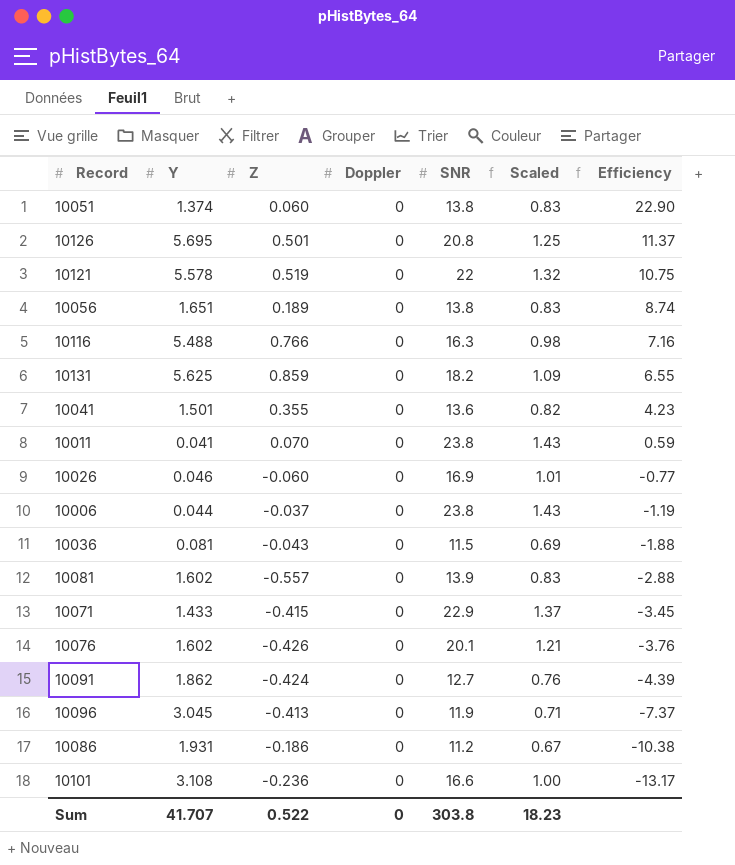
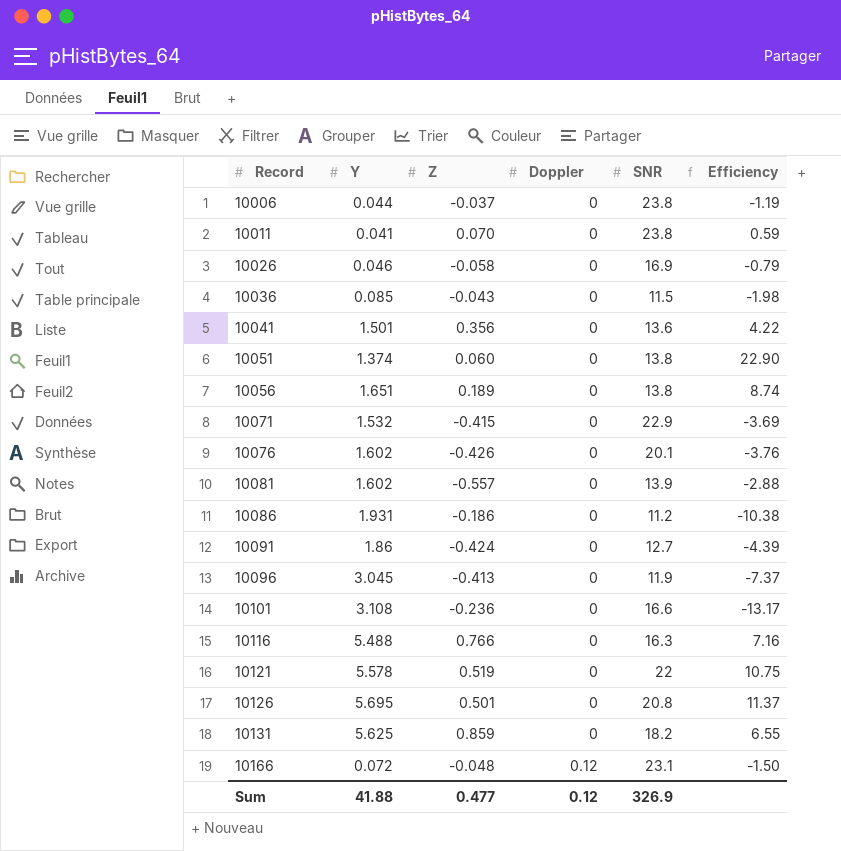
row order: Efficiency descending -> Record ascending
column Scaled | formula: [SNR] * 0.06 -> none
10026 | Z: -0.060 -> -0.058
10026 | Efficiency: -0.77 -> -0.79
10036 | Y: 0.081 -> 0.085
10036 | Efficiency: -1.88 -> -1.98
10041 | Z: 0.355 -> 0.356
10041 | Efficiency: 4.23 -> 4.22
10071 | Y: 1.433 -> 1.532
10071 | Efficiency: -3.45 -> -3.69
10091 | Y: 1.862 -> 1.86
row 10166: none -> 0.072 | -0.048 | 0.12 | 23.1 | -1.50
Sum | Y: 41.707 -> 41.88
Sum | Z: 0.522 -> 0.477
Sum | Doppler: 0 -> 0.12
Sum | SNR: 303.8 -> 326.9

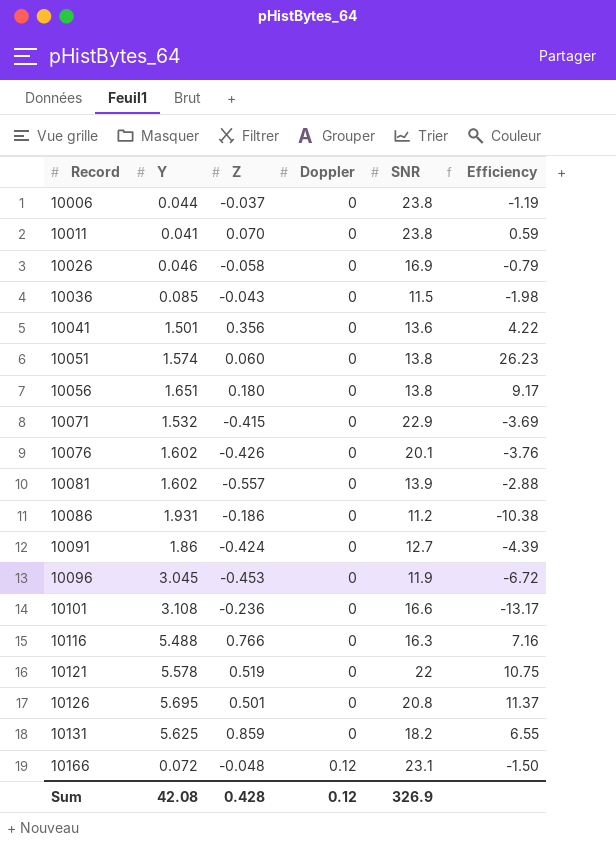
10051 | Y: 1.374 -> 1.574
10051 | Efficiency: 22.90 -> 26.23
10056 | Z: 0.189 -> 0.180
10056 | Efficiency: 8.74 -> 9.17
10096 | Z: -0.413 -> -0.453
10096 | Efficiency: -7.37 -> -6.72
Sum | Y: 41.88 -> 42.08
Sum | Z: 0.477 -> 0.428

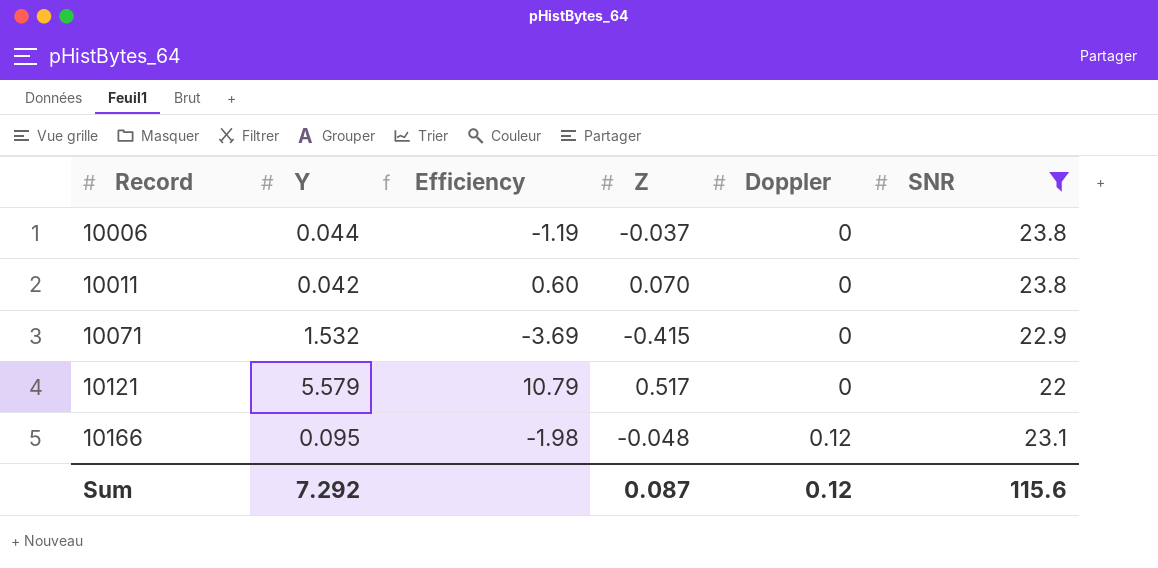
filter: none -> SNR >= 22
column Efficiency | position: 6 -> 3
10011 | Y: 0.041 -> 0.042
10011 | Efficiency: 0.59 -> 0.60
10121 | Y: 5.578 -> 5.579
10121 | Efficiency: 10.75 -> 10.79
10121 | Z: 0.519 -> 0.517
10166 | Y: 0.072 -> 0.095
10166 | Efficiency: -1.50 -> -1.98
Sum | Y: 42.08 -> 7.292
Sum | Z: 0.428 -> 0.087
Sum | SNR: 326.9 -> 115.6

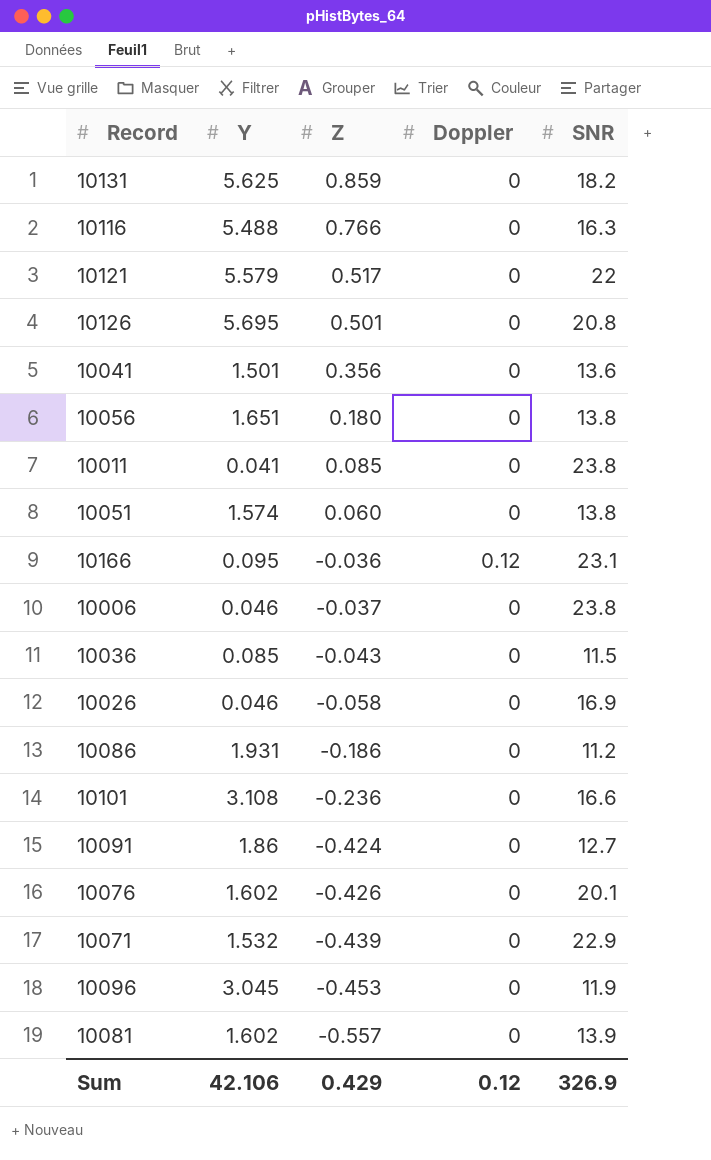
filter: SNR >= 22 -> none
row order: Record ascending -> Z descending
column Efficiency | formula: [Y] / [Z] -> none
10011 | Y: 0.042 -> 0.041
10011 | Z: 0.070 -> 0.085
10166 | Z: -0.048 -> -0.036
10006 | Y: 0.044 -> 0.046
10071 | Z: -0.415 -> -0.439
Sum | Y: 7.292 -> 42.106
Sum | Z: 0.087 -> 0.429
Sum | SNR: 115.6 -> 326.9

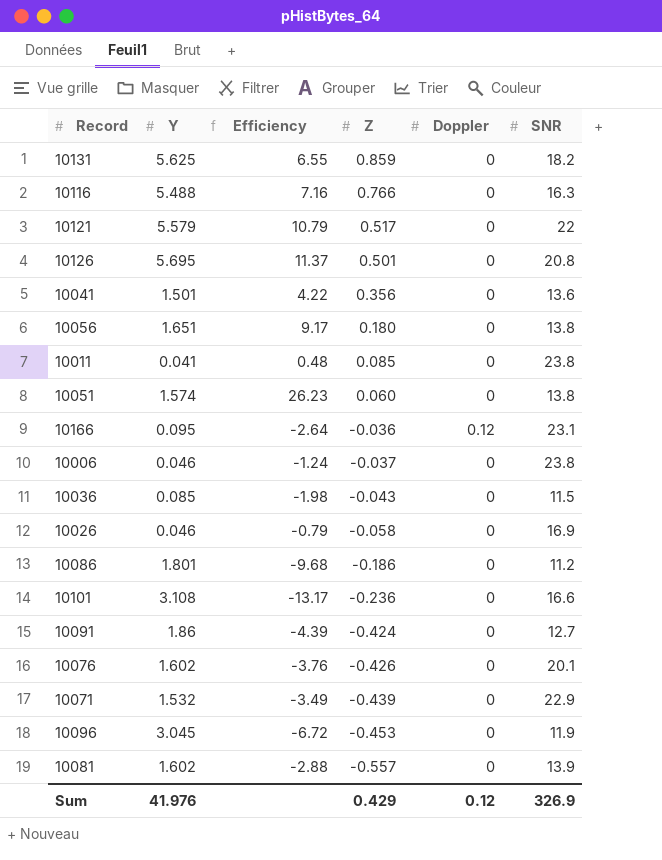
column Efficiency | formula: none -> [Y] / [Z]
10086 | Y: 1.931 -> 1.801
Sum | Y: 42.106 -> 41.976

